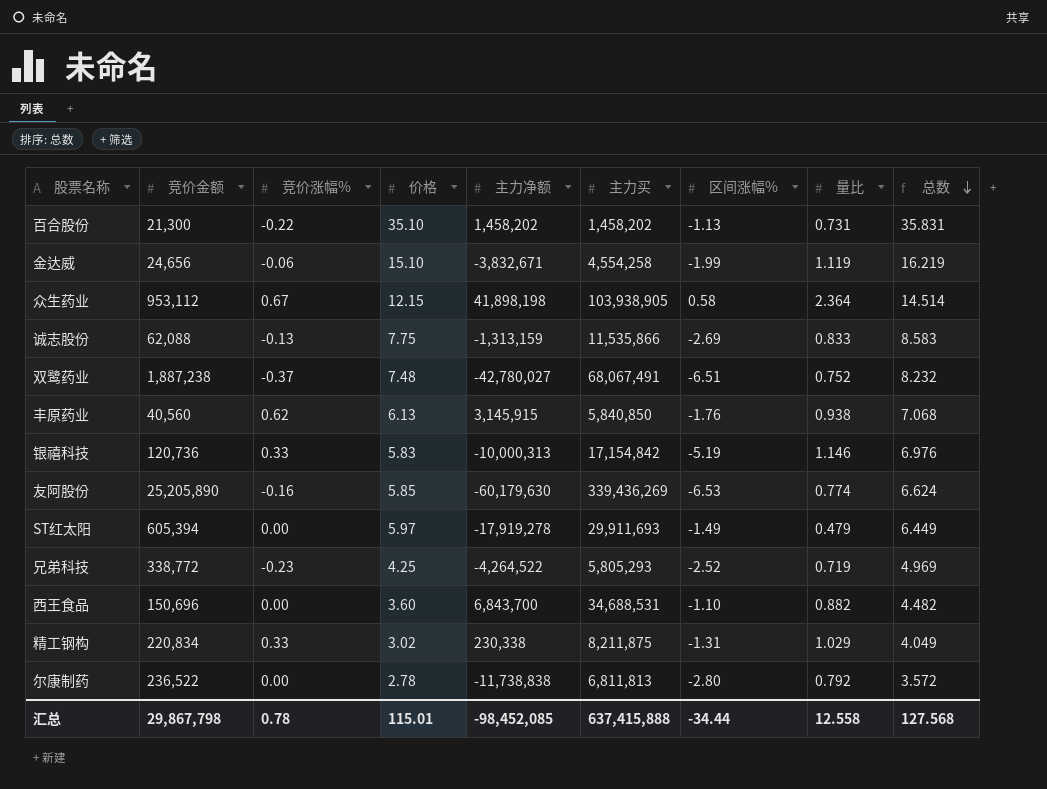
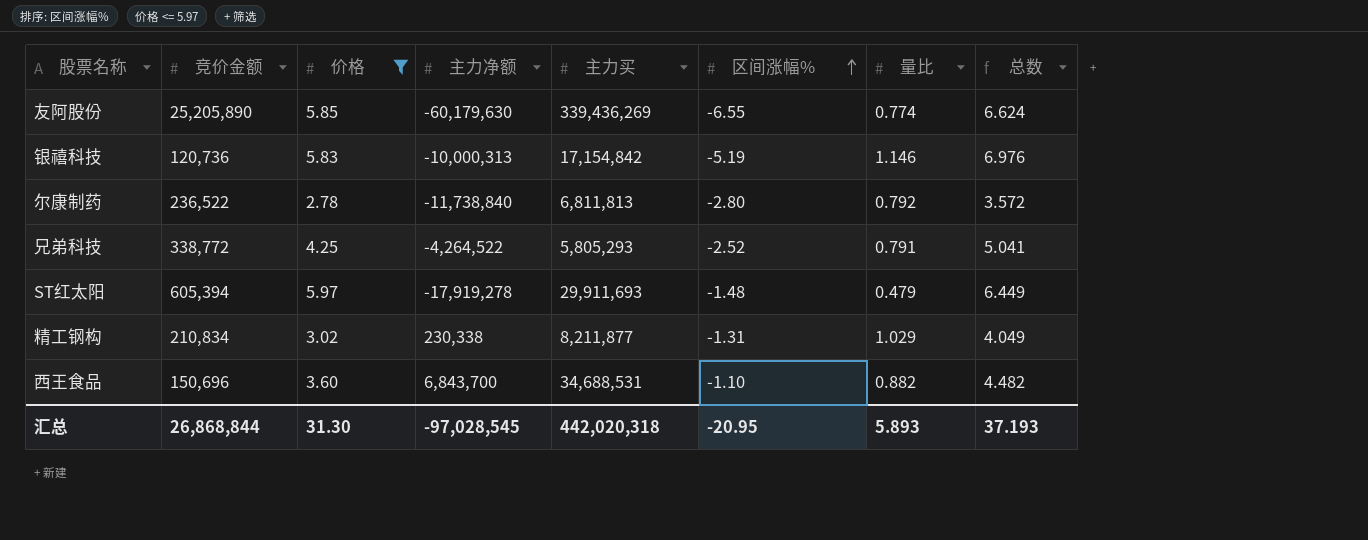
filter: none -> 价格 <= 5.97
row order: 总数 descending -> 区间涨幅% ascending
column 竞价涨幅% | position: 3 -> none
友阿股份 | 区间涨幅%: -6.53 -> -6.55
尔康制药 | 主力净额: -11,738,838 -> -11,738,840
兄弟科技 | 量比: 0.719 -> 0.791
兄弟科技 | 总数: 4.969 -> 5.041
ST红太阳 | 区间涨幅%: -1.49 -> -1.48
精工钢构 | 竞价金额: 220,834 -> 210,834
精工钢构 | 主力买: 8,211,875 -> 8,211,877
汇总 | 竞价金额: 29,867,798 -> 26,868,844
汇总 | 价格: 115.01 -> 31.30
汇总 | 主力净额: -98,452,085 -> -97,028,545
汇总 | 主力买: 637,415,888 -> 442,020,318
汇总 | 区间涨幅%: -34.44 -> -20.95
汇总 | 量比: 12.558 -> 5.893
汇总 | 总数: 127.568 -> 37.193

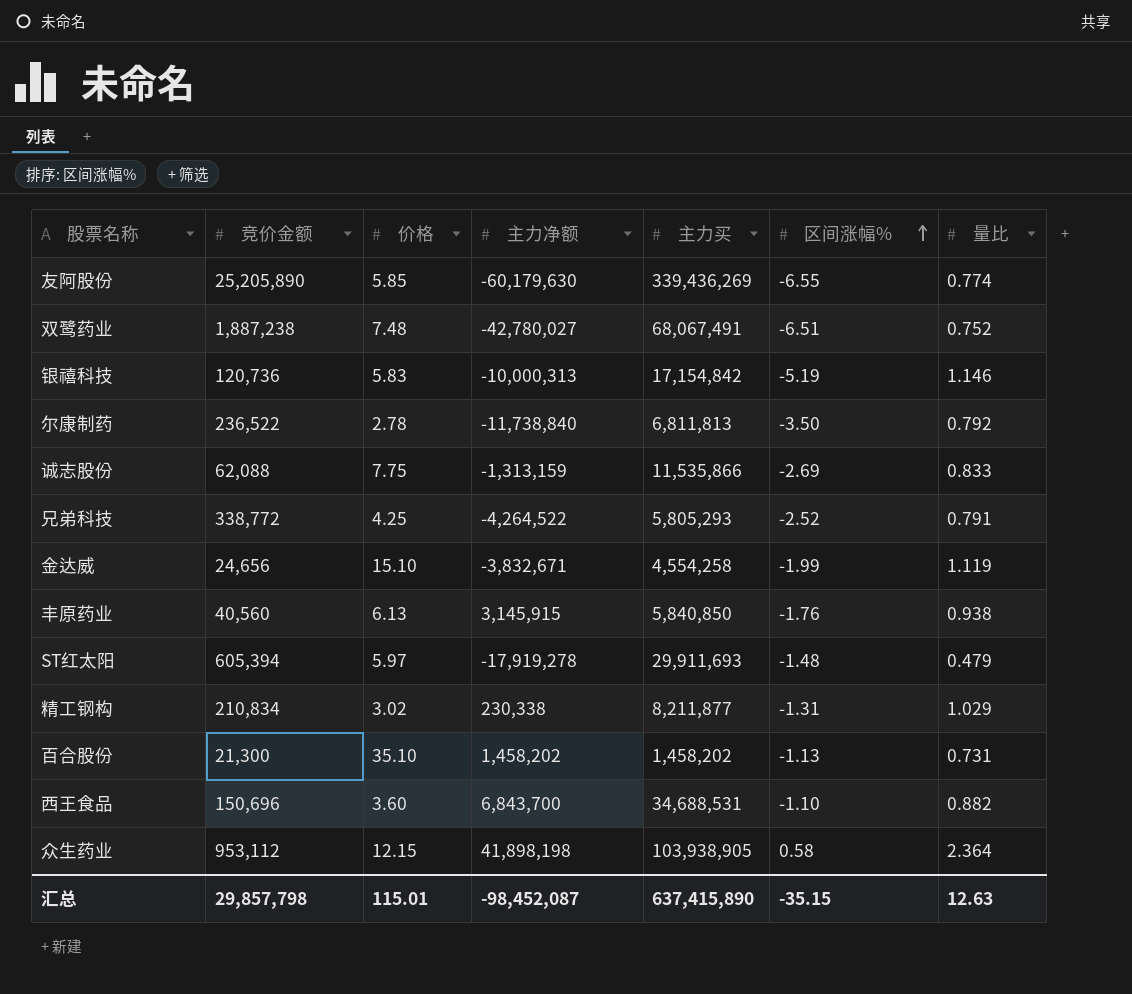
filter: 价格 <= 5.97 -> none
column 总数 | formula: [价格] + [量比] -> none
尔康制药 | 区间涨幅%: -2.80 -> -3.50
汇总 | 竞价金额: 26,868,844 -> 29,857,798
汇总 | 价格: 31.30 -> 115.01
汇总 | 主力净额: -97,028,545 -> -98,452,087
汇总 | 主力买: 442,020,318 -> 637,415,890
汇总 | 区间涨幅%: -20.95 -> -35.15
汇总 | 量比: 5.893 -> 12.63

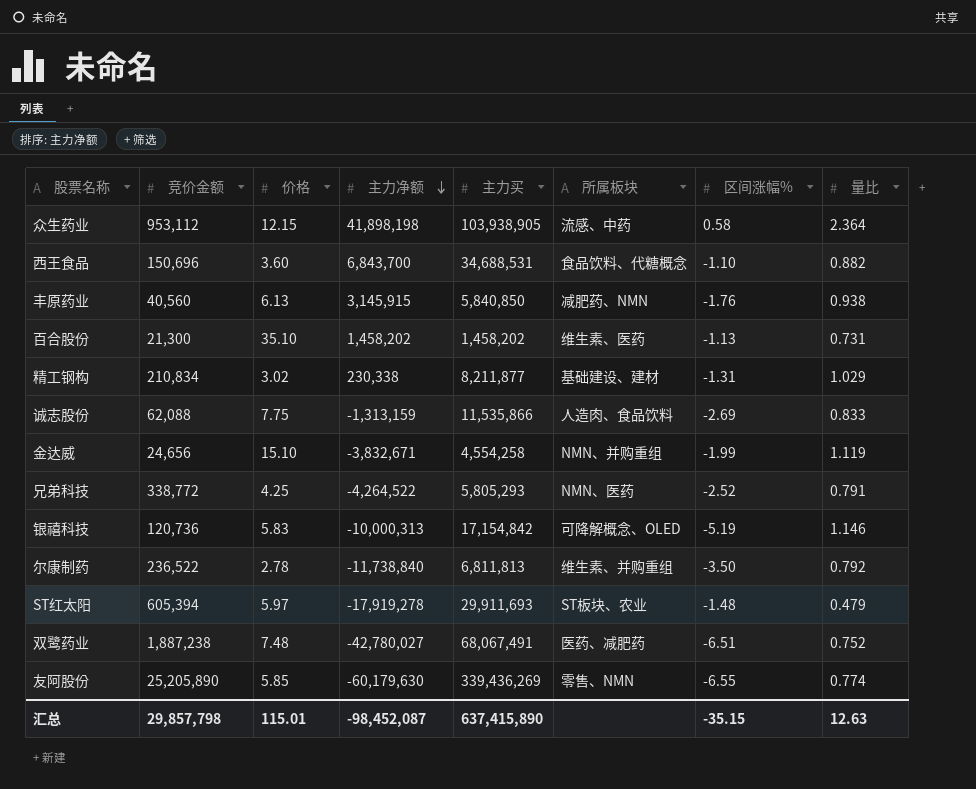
row order: 区间涨幅% ascending -> 主力净额 descending
column 所属板块 | position: none -> 6

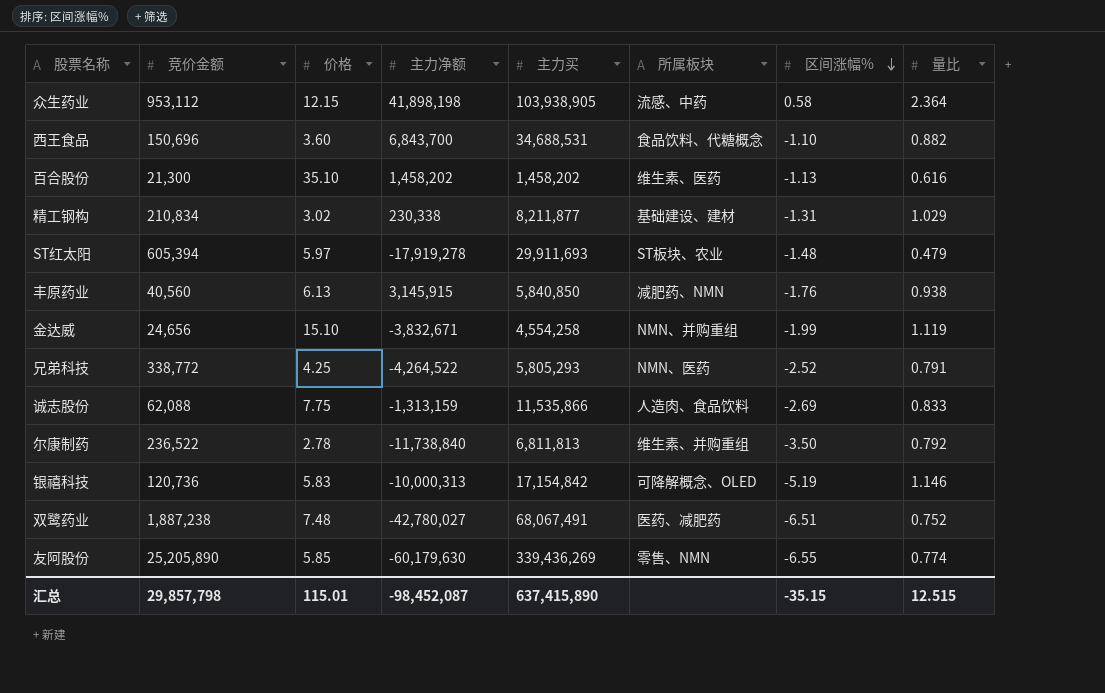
row order: 主力净额 descending -> 区间涨幅% descending
百合股份 | 量比: 0.731 -> 0.616
汇总 | 量比: 12.63 -> 12.515

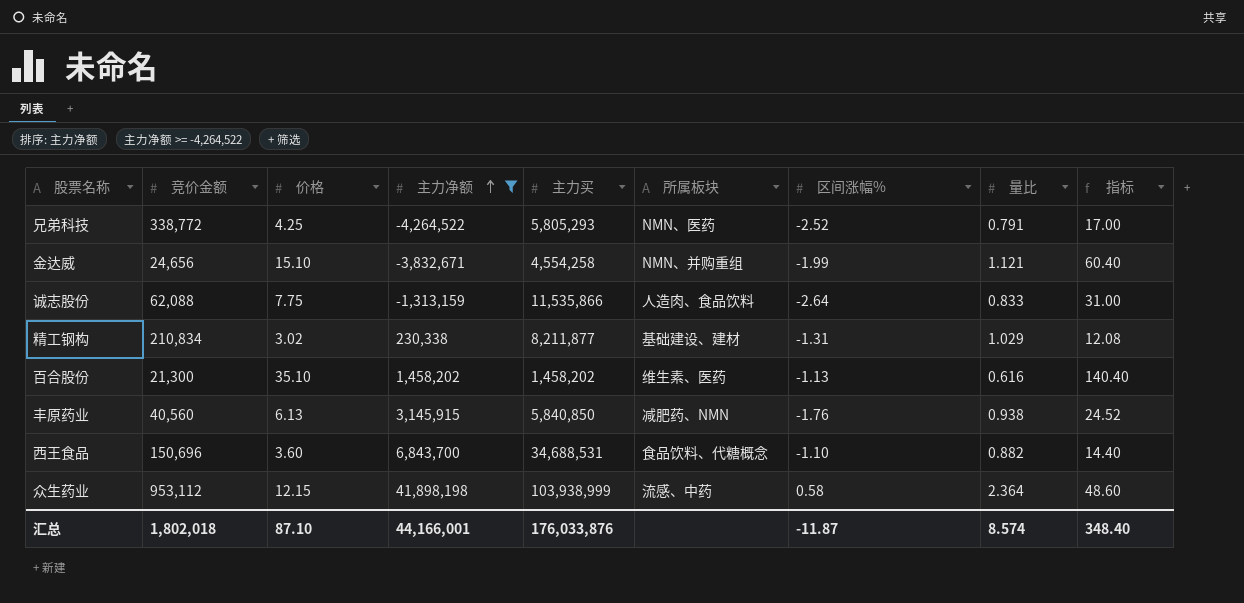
filter: none -> 主力净额 >= -4,264,522
row order: 区间涨幅% descending -> 主力净额 ascending
column 指标 | formula: none -> [价格] * 4
金达威 | 量比: 1.119 -> 1.121
诚志股份 | 区间涨幅%: -2.69 -> -2.64
众生药业 | 主力买: 103,938,905 -> 103,938,999
汇总 | 竞价金额: 29,857,798 -> 1,802,018
汇总 | 价格: 115.01 -> 87.10
汇总 | 主力净额: -98,452,087 -> 44,166,001
汇总 | 主力买: 637,415,890 -> 176,033,876
汇总 | 区间涨幅%: -35.15 -> -11.87
汇总 | 量比: 12.515 -> 8.574

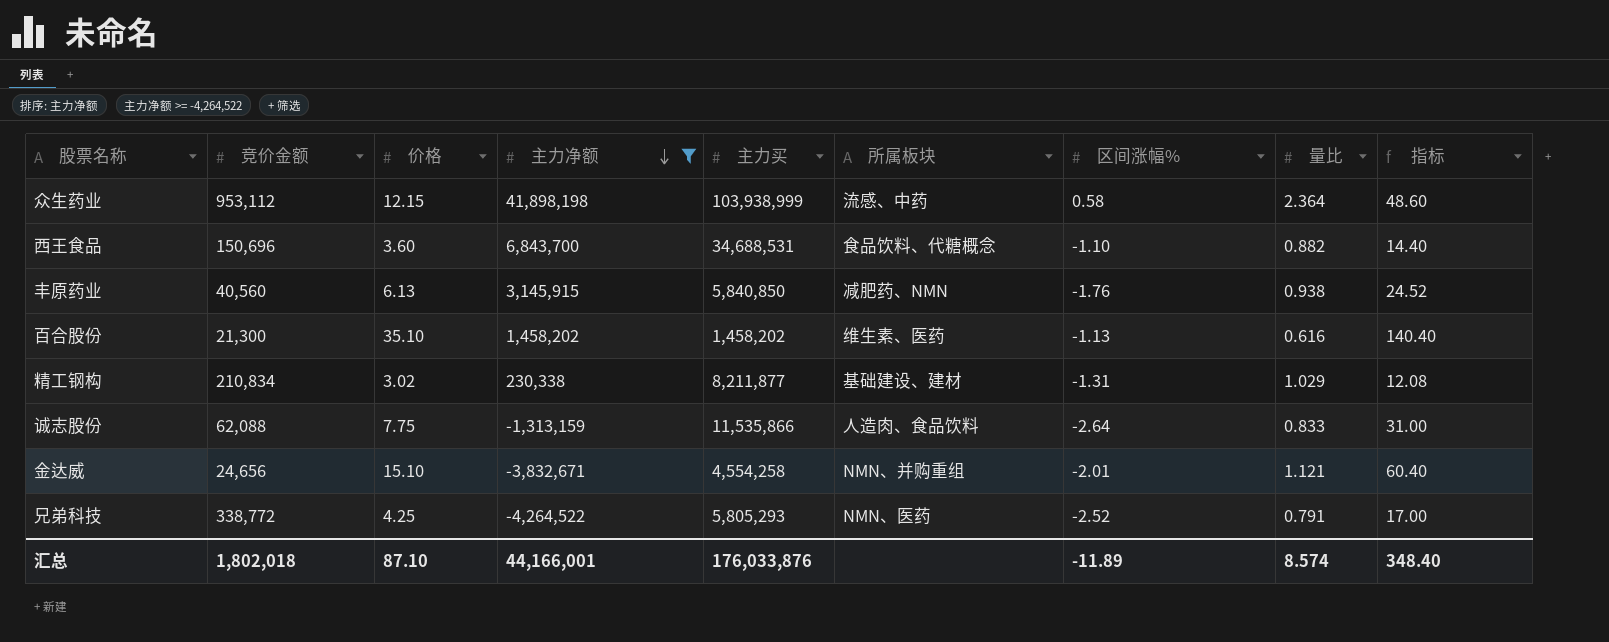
row order: 主力净额 ascending -> 主力净额 descending
金达威 | 区间涨幅%: -1.99 -> -2.01
汇总 | 区间涨幅%: -11.87 -> -11.89

